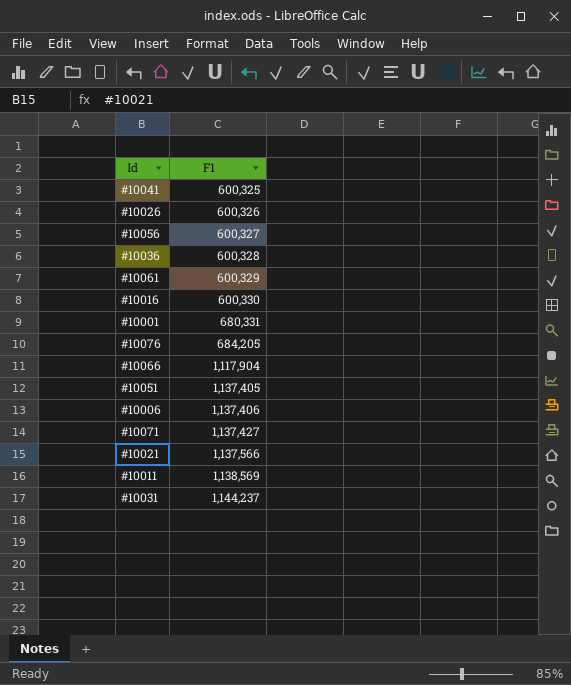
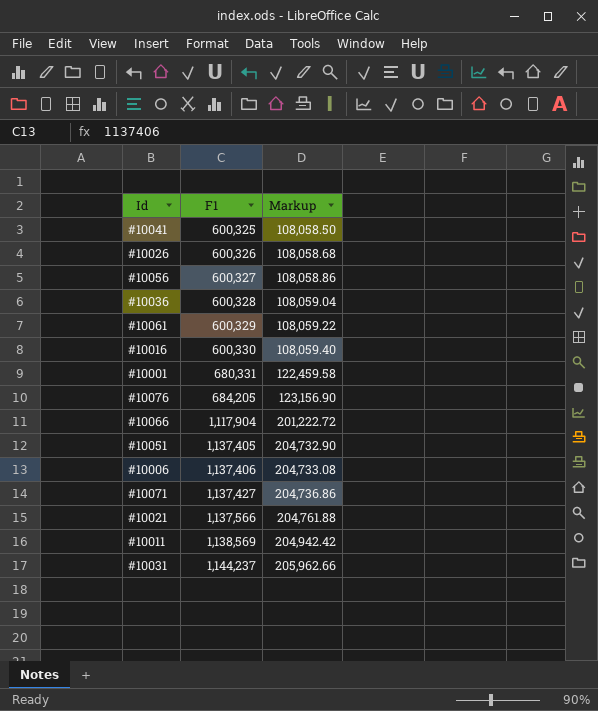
column Markup | formula: none -> [F1] * 0.18

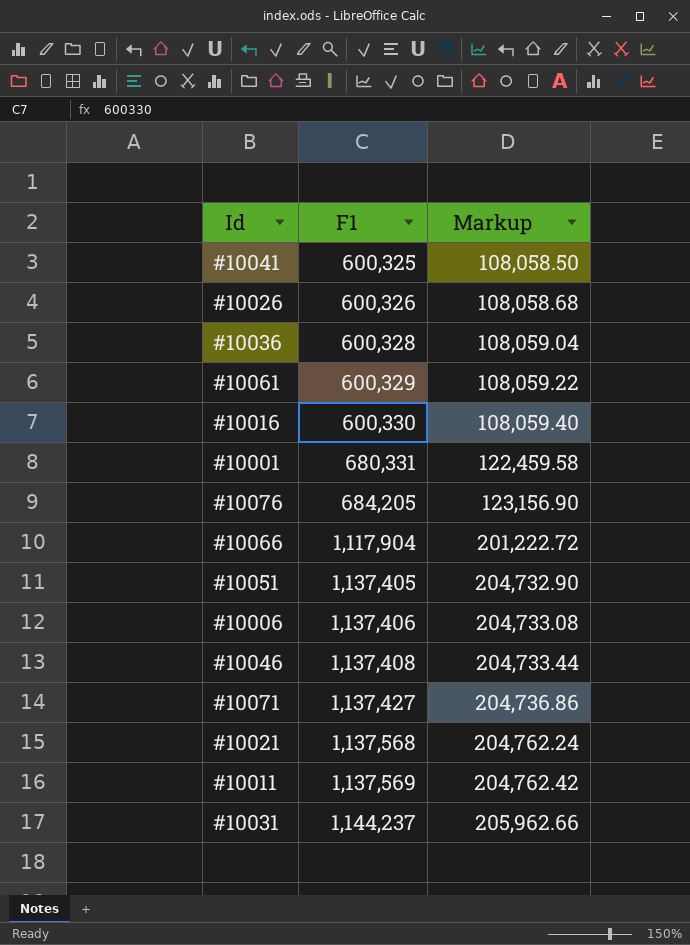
row #10056: 600,327 | 108,058.86 -> none
row #10046: none -> 1,137,408 | 204,733.44
#10021 | F1: 1,137,566 -> 1,137,568
#10021 | Markup: 204,761.88 -> 204,762.24
#10011 | F1: 1,138,569 -> 1,137,569
#10011 | Markup: 204,942.42 -> 204,762.42

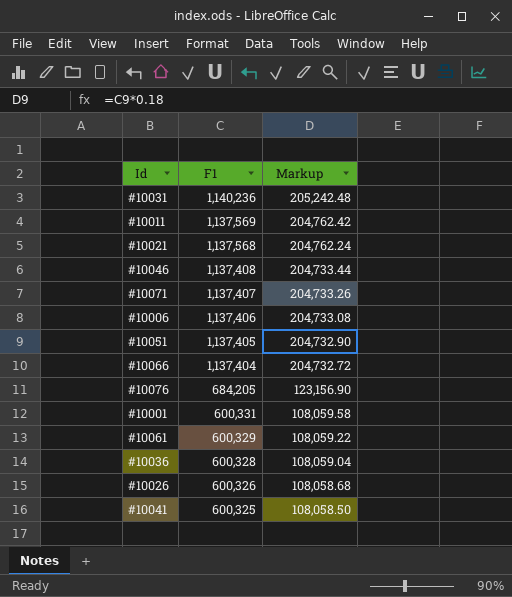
row order: F1 ascending -> F1 descending
row #10016: 600,330 | 108,059.40 -> none
#10031 | F1: 1,144,237 -> 1,140,236
#10031 | Markup: 205,962.66 -> 205,242.48
#10071 | F1: 1,137,427 -> 1,137,407
#10071 | Markup: 204,736.86 -> 204,733.26
#10066 | F1: 1,117,904 -> 1,137,404
#10066 | Markup: 201,222.72 -> 204,732.72
#10001 | F1: 680,331 -> 600,331
#10001 | Markup: 122,459.58 -> 108,059.58

